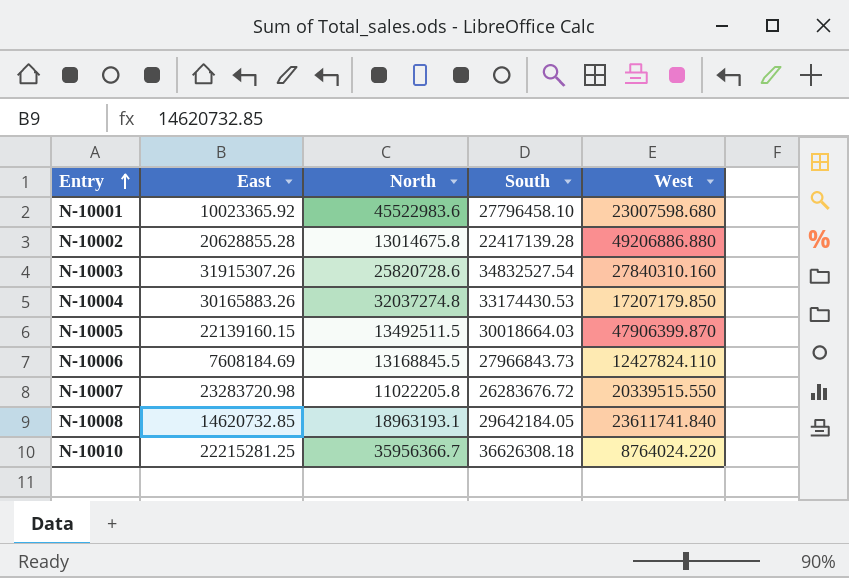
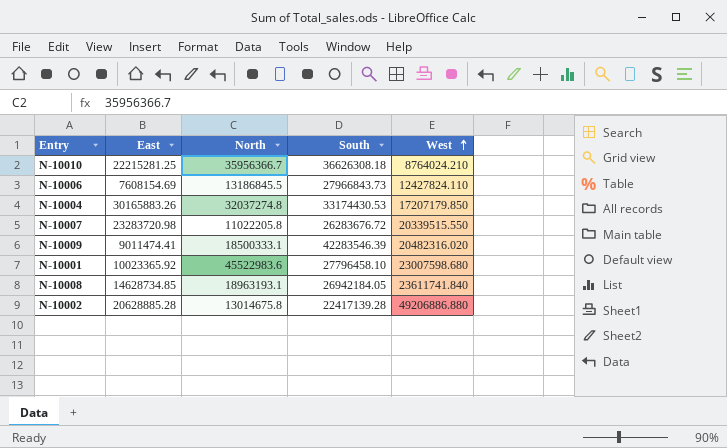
row order: Entry ascending -> West ascending
row N-10003: 31915307.26 | 25820728.6 | 34832527.54 | 27840310.160 -> none
row N-10005: 22139160.15 | 13492511.5 | 30018664.03 | 47906399.870 -> none
N-10010 | West: 8764024.220 -> 8764024.210
N-10006 | East: 7608184.69 -> 7608154.69
N-10006 | North: 13168845.5 -> 13186845.5
row N-10009: none -> 9011474.41 | 18500333.1 | 42283546.39 | 20482316.020
N-10008 | East: 14620732.85 -> 14628734.85
N-10008 | South: 29642184.05 -> 26942184.05
N-10002 | East: 20628855.28 -> 20628885.28

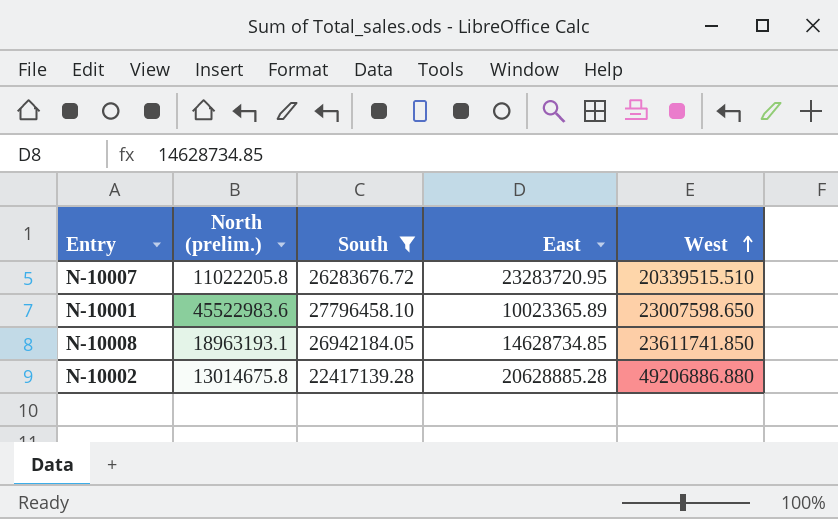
filter: none -> South <= 27796458.10
column name: North -> North (prelim.)
column East | position: 2 -> 4
N-10007 | East: 23283720.98 -> 23283720.95
N-10007 | West: 20339515.550 -> 20339515.510
N-10001 | East: 10023365.92 -> 10023365.89
N-10001 | West: 23007598.680 -> 23007598.650
N-10008 | West: 23611741.840 -> 23611741.850

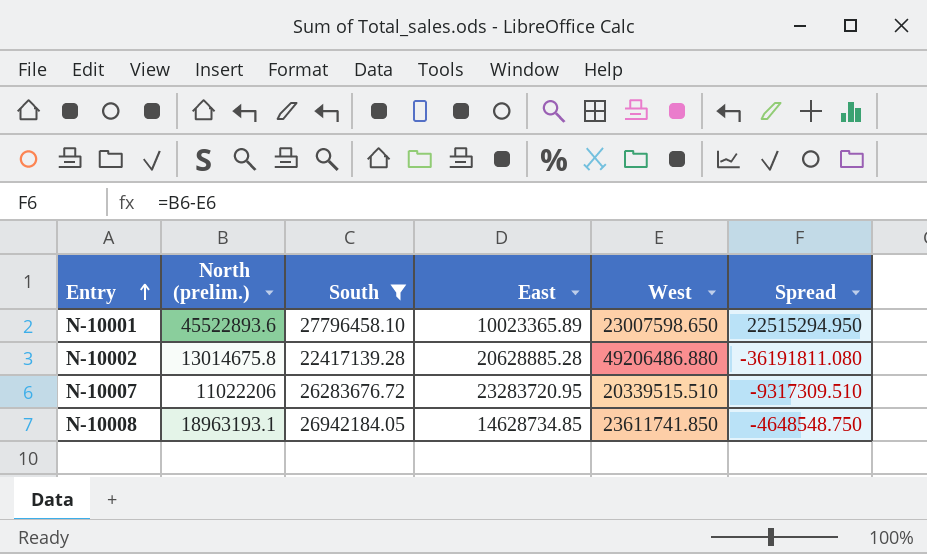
row order: West ascending -> Entry ascending
column Spread | formula: none -> [North (prelim.)] - [West]
N-10001 | North (prelim.): 45522983.6 -> 45522893.6
N-10002 | West: 49206886.880 -> 49206486.880
N-10007 | North (prelim.): 11022205.8 -> 11022206

